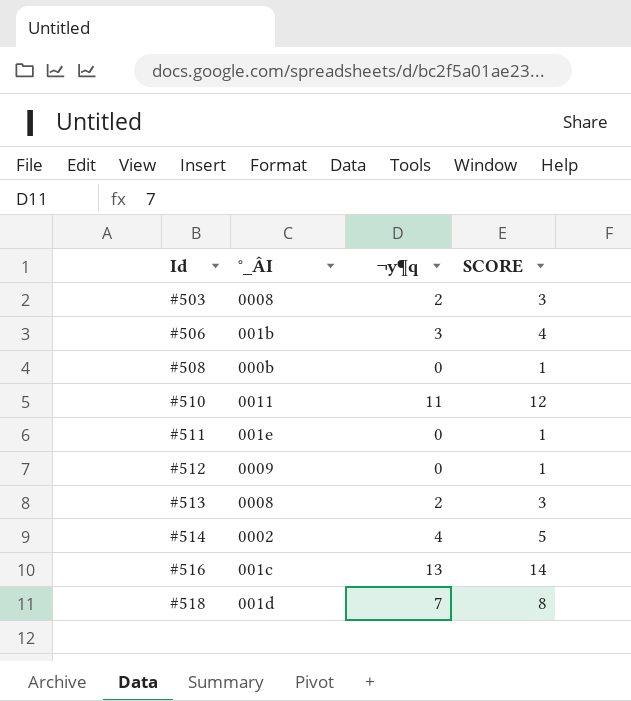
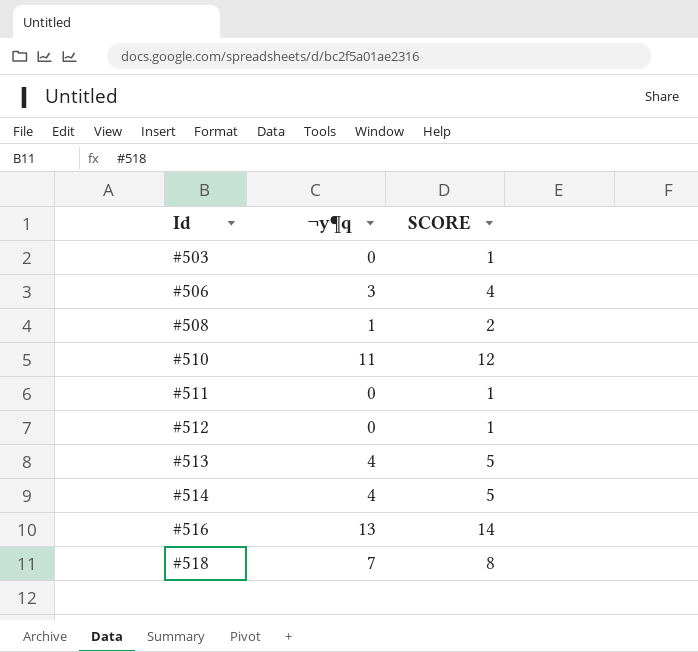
column °_ÂI | position: 2 -> none
#503 | ¬y¶q: 2 -> 0
#503 | SCORE: 3 -> 1
#508 | ¬y¶q: 0 -> 1
#508 | SCORE: 1 -> 2
#513 | ¬y¶q: 2 -> 4
#513 | SCORE: 3 -> 5

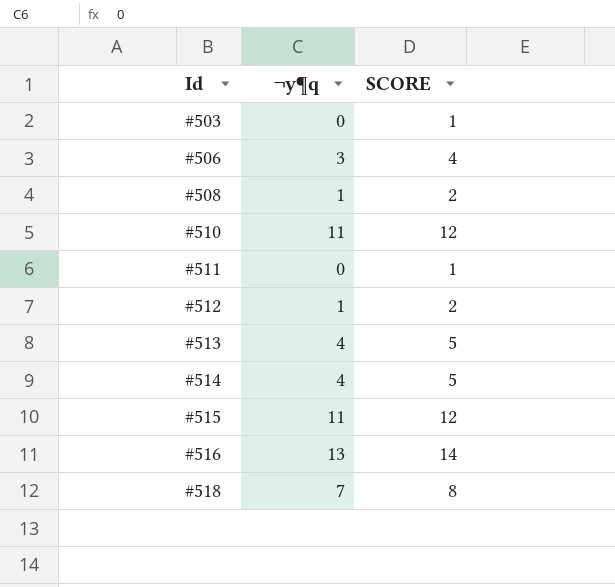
#512 | ¬y¶q: 0 -> 1
#512 | SCORE: 1 -> 2
row #515: none -> 11 | 12

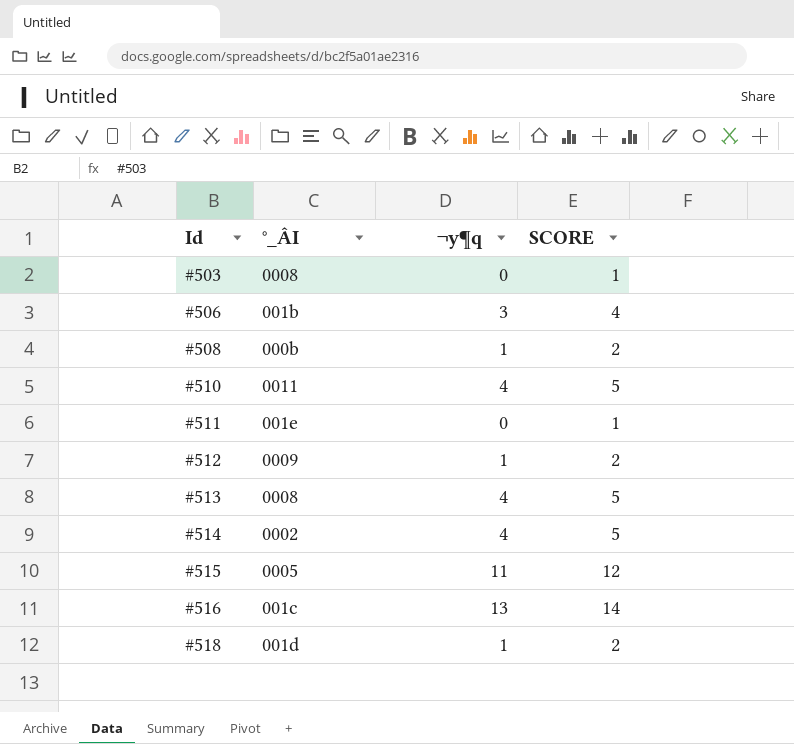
column °_ÂI | position: none -> 2
#510 | ¬y¶q: 11 -> 4
#510 | SCORE: 12 -> 5
#518 | ¬y¶q: 7 -> 1
#518 | SCORE: 8 -> 2

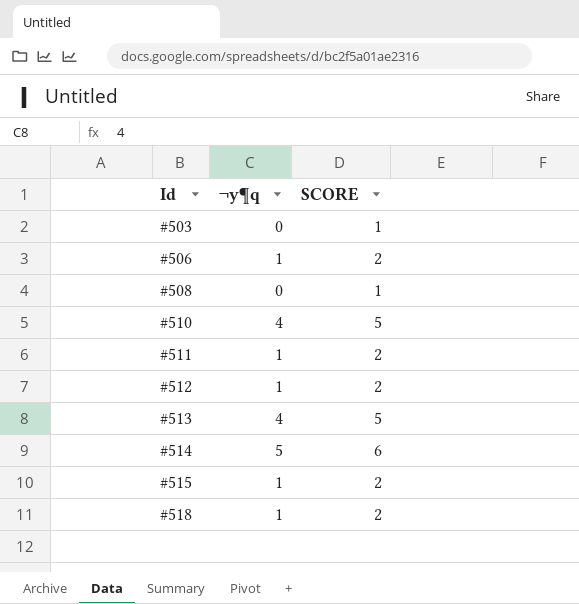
column °_ÂI | position: 2 -> none
row #516: 001c | 13 | 14 -> none
#506 | ¬y¶q: 3 -> 1
#506 | SCORE: 4 -> 2
#508 | ¬y¶q: 1 -> 0
#508 | SCORE: 2 -> 1
#511 | ¬y¶q: 0 -> 1
#511 | SCORE: 1 -> 2
#514 | ¬y¶q: 4 -> 5
#514 | SCORE: 5 -> 6
#515 | ¬y¶q: 11 -> 1
#515 | SCORE: 12 -> 2

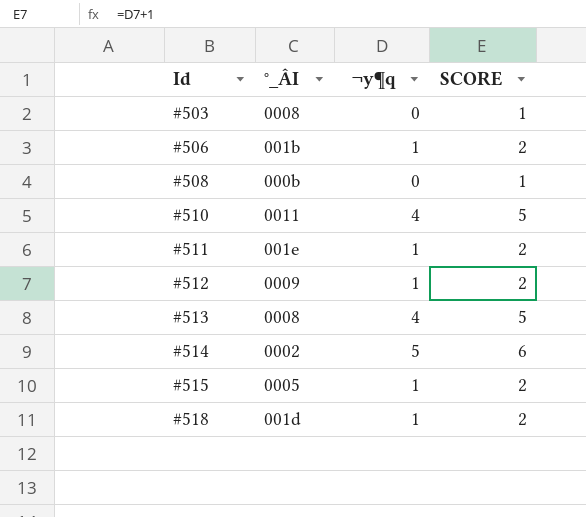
column °_ÂI | position: none -> 2

